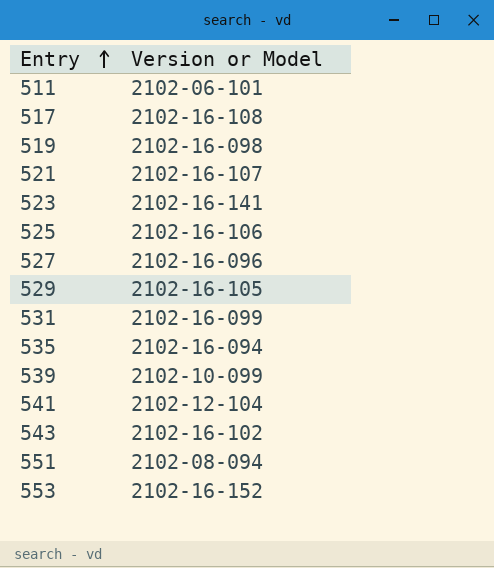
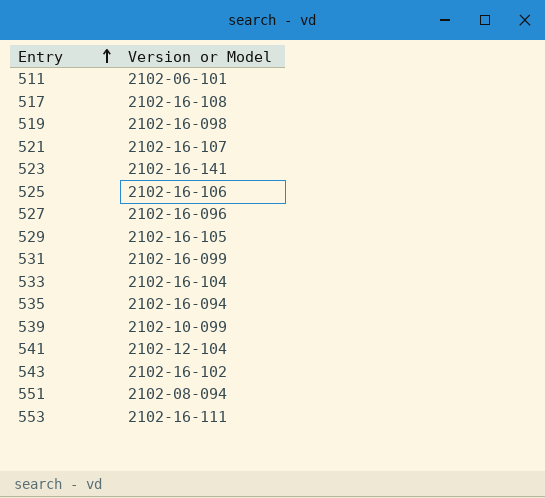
row 533: none -> 2102-16-104
553 | Version or Model: 2102-16-152 -> 2102-16-111

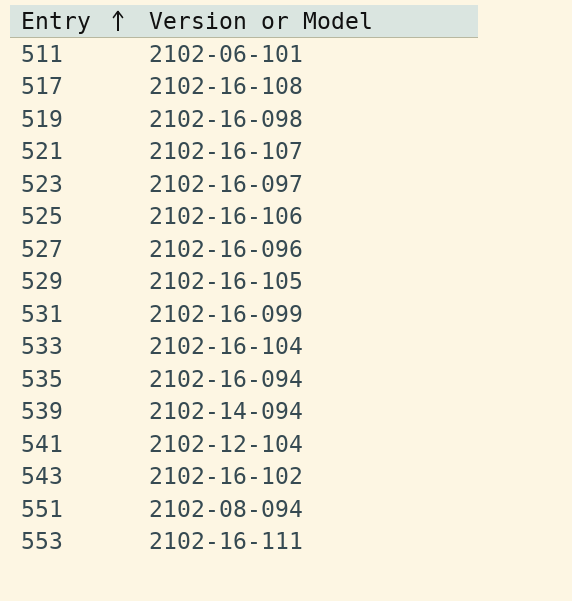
523 | Version or Model: 2102-16-141 -> 2102-16-097
539 | Version or Model: 2102-10-099 -> 2102-14-094

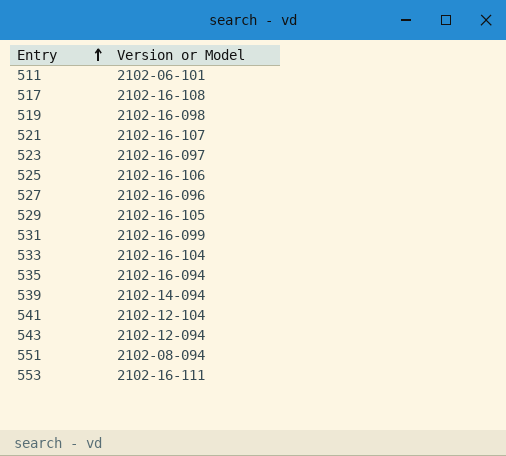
543 | Version or Model: 2102-16-102 -> 2102-12-094

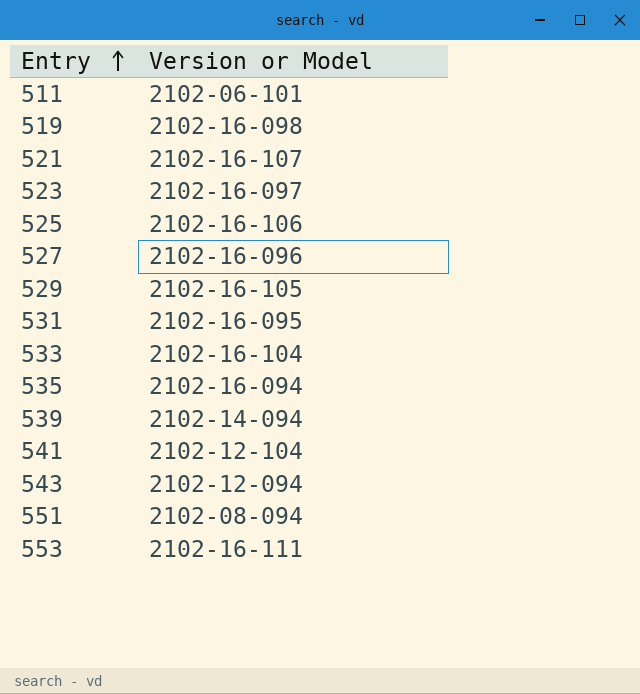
row 517: 2102-16-108 -> none
531 | Version or Model: 2102-16-099 -> 2102-16-095

